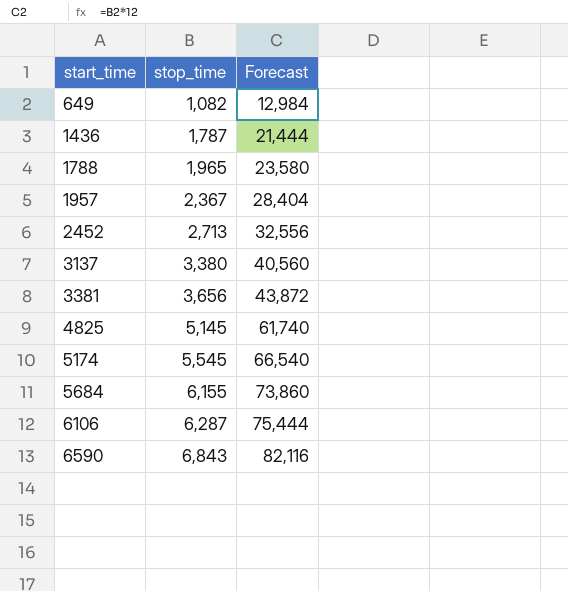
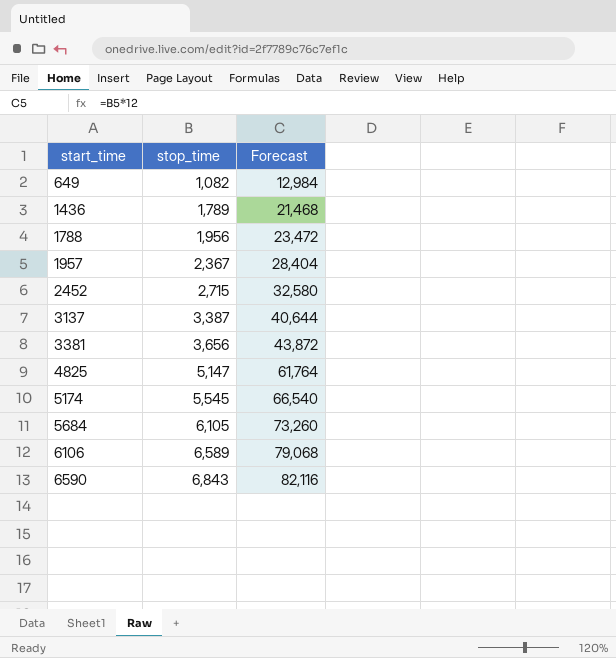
1436 | stop_time: 1,787 -> 1,789
1436 | Forecast: 21,444 -> 21,468
1788 | stop_time: 1,965 -> 1,956
1788 | Forecast: 23,580 -> 23,472
2452 | stop_time: 2,713 -> 2,715
2452 | Forecast: 32,556 -> 32,580
3137 | stop_time: 3,380 -> 3,387
3137 | Forecast: 40,560 -> 40,644
4825 | stop_time: 5,145 -> 5,147
4825 | Forecast: 61,740 -> 61,764
5684 | stop_time: 6,155 -> 6,105
5684 | Forecast: 73,860 -> 73,260
6106 | stop_time: 6,287 -> 6,589
6106 | Forecast: 75,444 -> 79,068

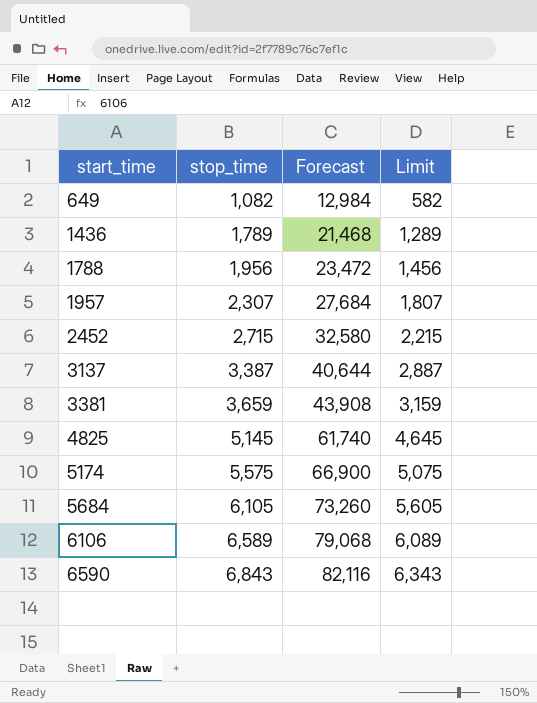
column Limit | formula: none -> [stop_time] - 500
1957 | stop_time: 2,367 -> 2,307
1957 | Forecast: 28,404 -> 27,684
3381 | stop_time: 3,656 -> 3,659
3381 | Forecast: 43,872 -> 43,908
4825 | stop_time: 5,147 -> 5,145
4825 | Forecast: 61,764 -> 61,740
5174 | stop_time: 5,545 -> 5,575
5174 | Forecast: 66,540 -> 66,900

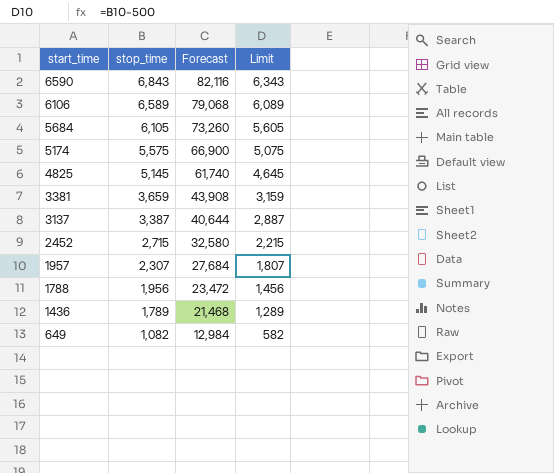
row order: start_time ascending -> start_time descending

